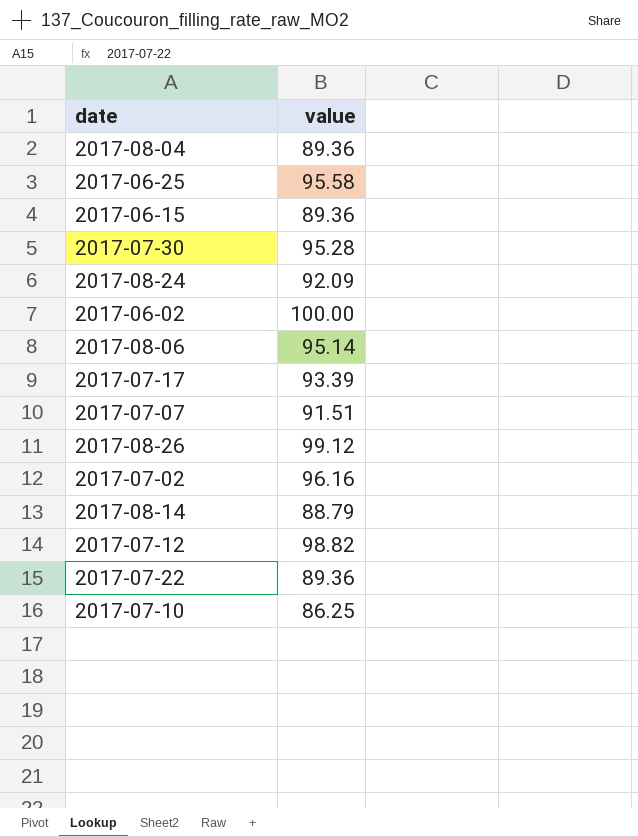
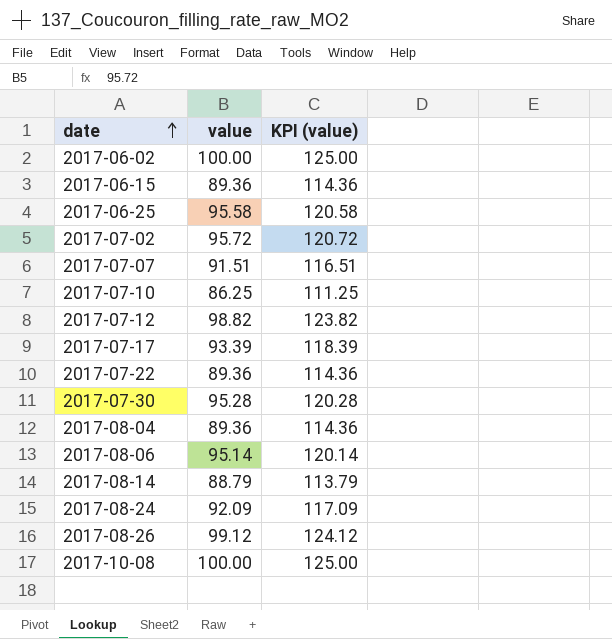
row order: none -> date ascending
column KPI (value) | formula: none -> [value] + 25
2017-07-02 | value: 96.16 -> 95.72
row 2017-10-08: none -> 100.00 | 125.00

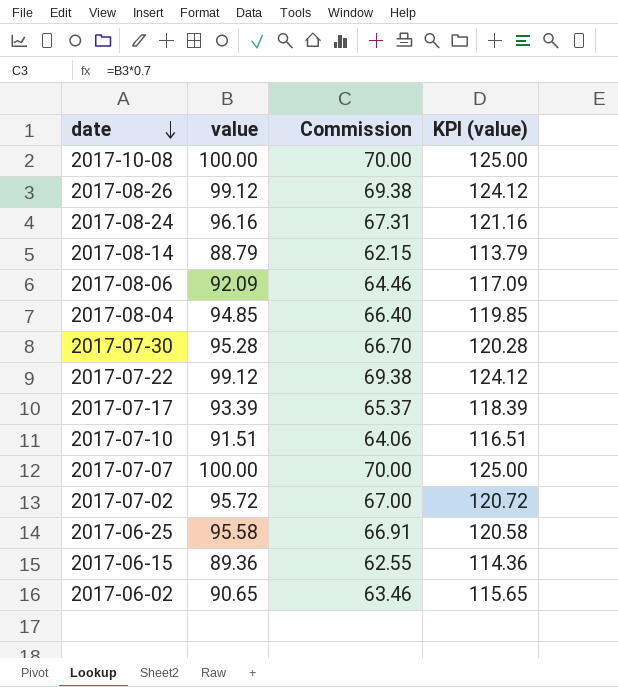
row order: date ascending -> date descending
column Commission | formula: none -> [value] * 0.7
row 2017-07-12: 98.82 | 123.82 -> none
2017-08-24 | value: 92.09 -> 96.16
2017-08-24 | KPI (value): 117.09 -> 121.16
2017-08-06 | value: 95.14 -> 92.09
2017-08-06 | KPI (value): 120.14 -> 117.09
2017-08-04 | value: 89.36 -> 94.85
2017-08-04 | KPI (value): 114.36 -> 119.85
2017-07-22 | value: 89.36 -> 99.12
2017-07-22 | KPI (value): 114.36 -> 124.12
2017-07-10 | value: 86.25 -> 91.51
2017-07-10 | KPI (value): 111.25 -> 116.51
2017-07-07 | value: 91.51 -> 100.00
2017-07-07 | KPI (value): 116.51 -> 125.00
2017-06-02 | value: 100.00 -> 90.65
2017-06-02 | KPI (value): 125.00 -> 115.65

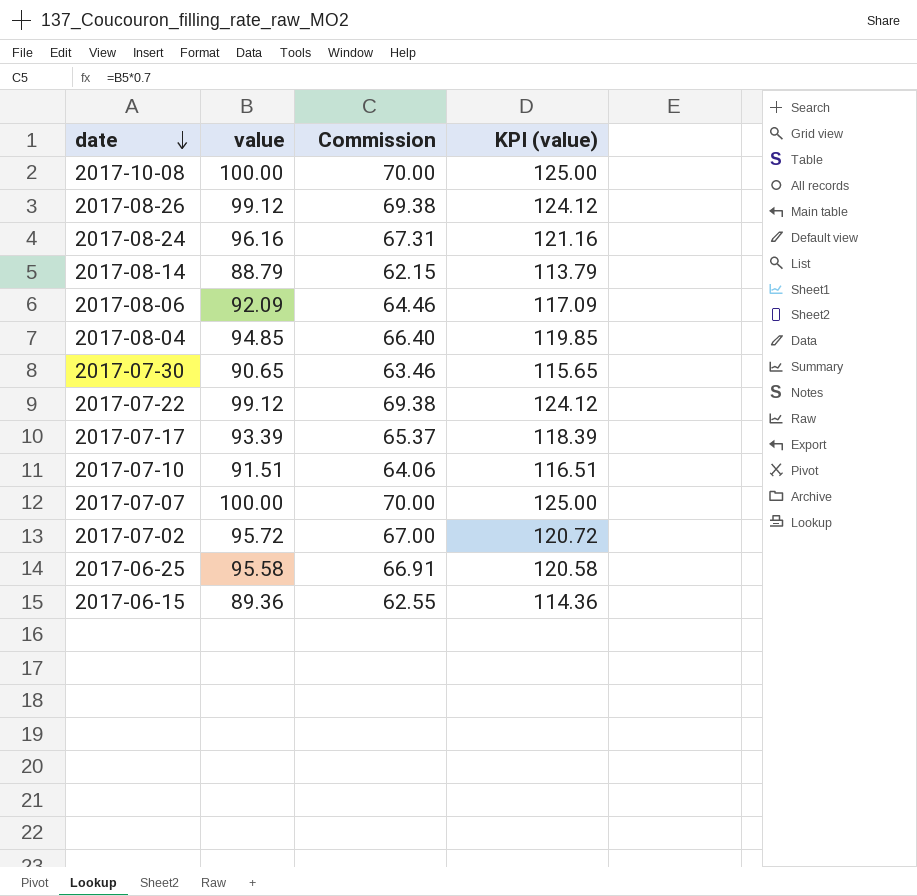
row 2017-06-02: 90.65 | 63.46 | 115.65 -> none
2017-07-30 | value: 95.28 -> 90.65
2017-07-30 | Commission: 66.70 -> 63.46
2017-07-30 | KPI (value): 120.28 -> 115.65

